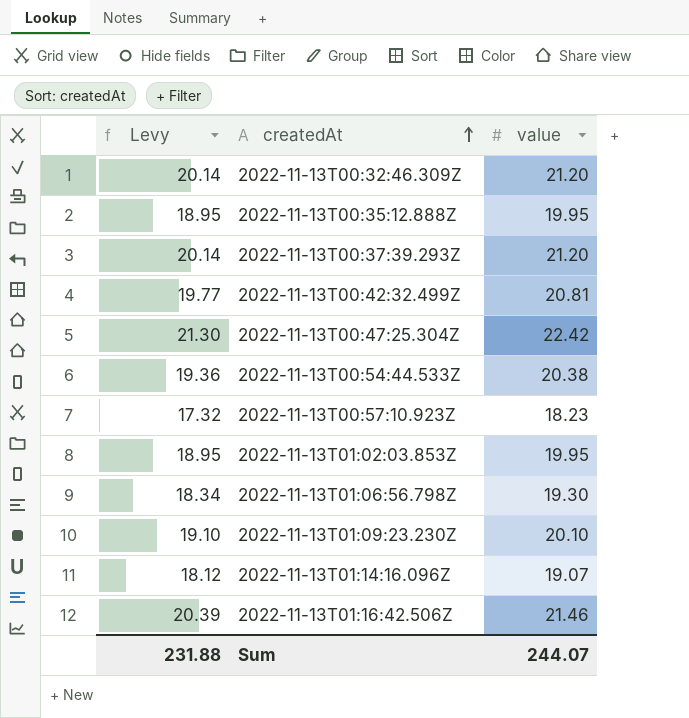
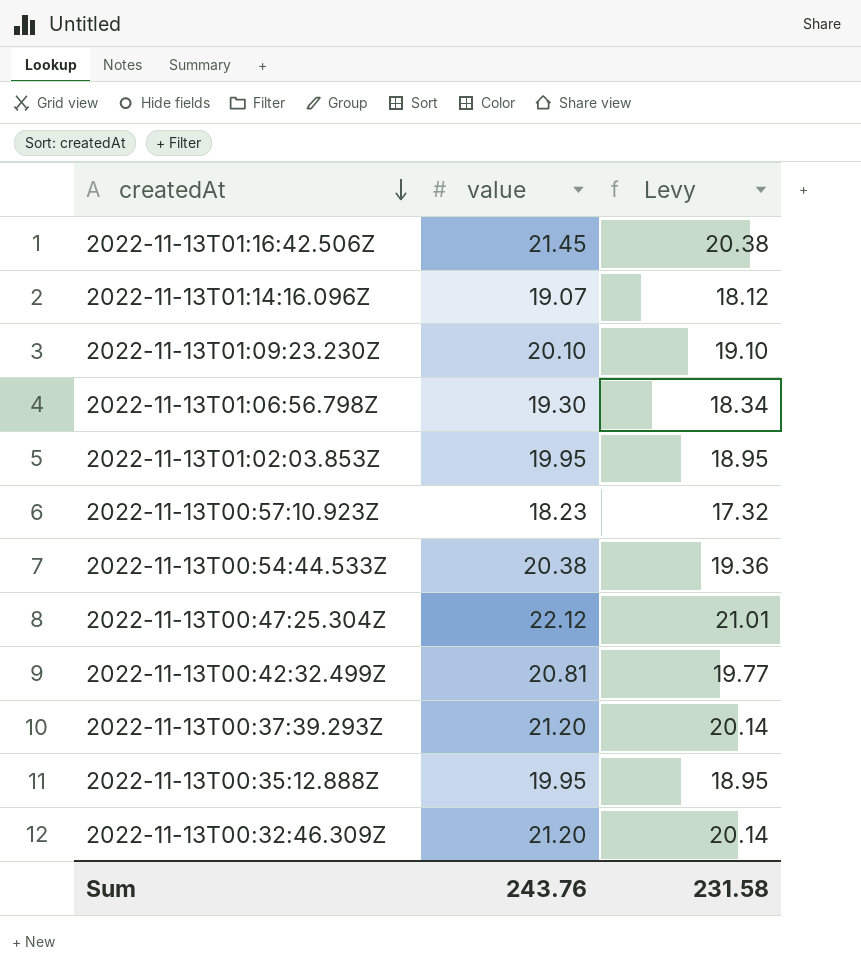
row order: createdAt ascending -> createdAt descending
column Levy | position: 1 -> 3
2022-11-13T01:16:42.506Z | value: 21.46 -> 21.45
2022-11-13T01:16:42.506Z | Levy: 20.39 -> 20.38
2022-11-13T00:47:25.304Z | value: 22.42 -> 22.12
2022-11-13T00:47:25.304Z | Levy: 21.30 -> 21.01
Sum | value: 244.07 -> 243.76
Sum | Levy: 231.88 -> 231.58

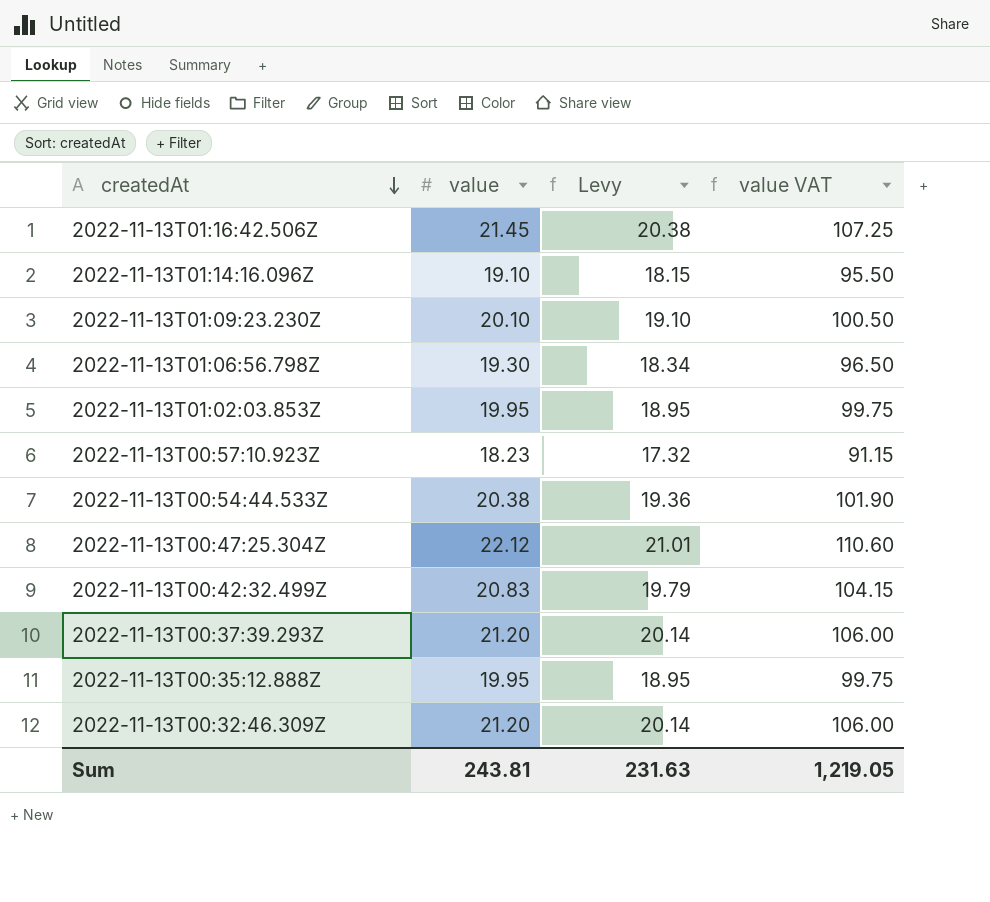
column value VAT | formula: none -> [value] * 5
2022-11-13T01:14:16.096Z | value: 19.07 -> 19.10
2022-11-13T01:14:16.096Z | Levy: 18.12 -> 18.15
2022-11-13T00:42:32.499Z | value: 20.81 -> 20.83
2022-11-13T00:42:32.499Z | Levy: 19.77 -> 19.79
Sum | value: 243.76 -> 243.81
Sum | Levy: 231.58 -> 231.63

